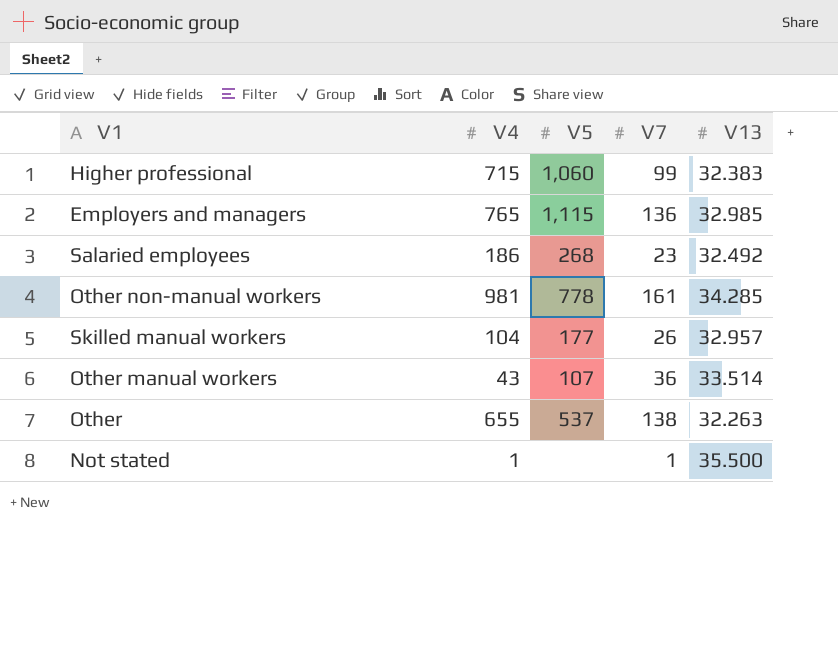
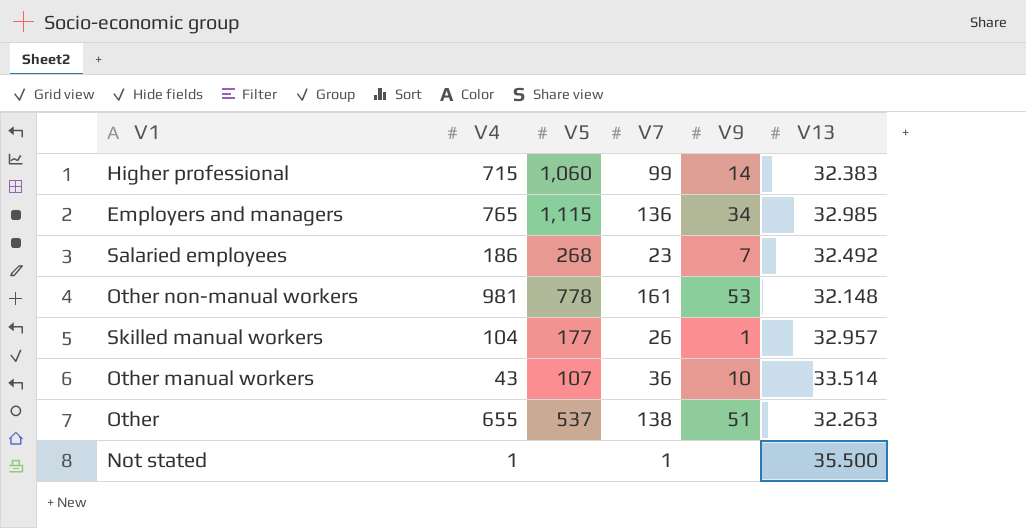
column V9 | position: none -> 5
Other non-manual workers | V13: 34.285 -> 32.148

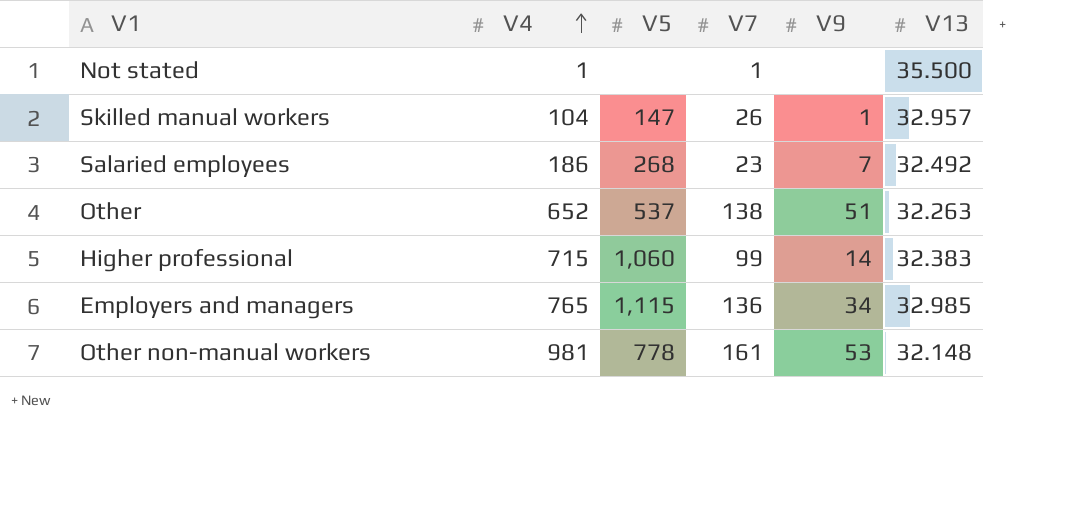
row order: none -> V4 ascending
row Other manual workers: 43 | 107 | 36 | 10 | 33.514 -> none
Skilled manual workers | V5: 177 -> 147
Other | V4: 655 -> 652

